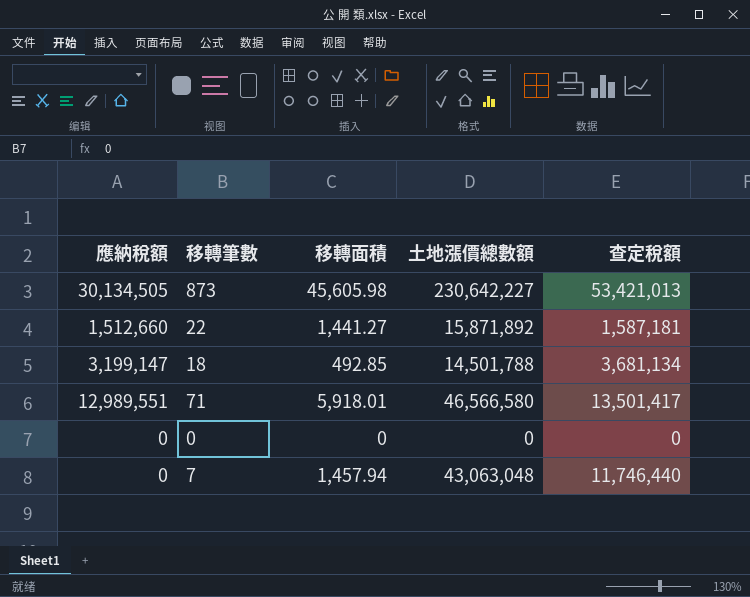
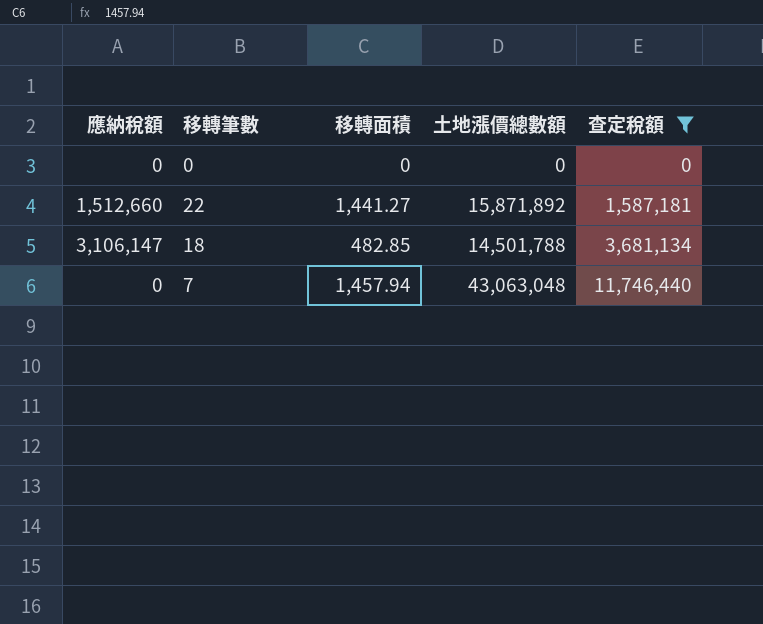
filter: none -> 查定稅額 <= 11,746,440
row order: none -> 查定稅額 ascending
18 | 應納稅額: 3,199,147 -> 3,106,147
18 | 移轉面積: 492.85 -> 482.85

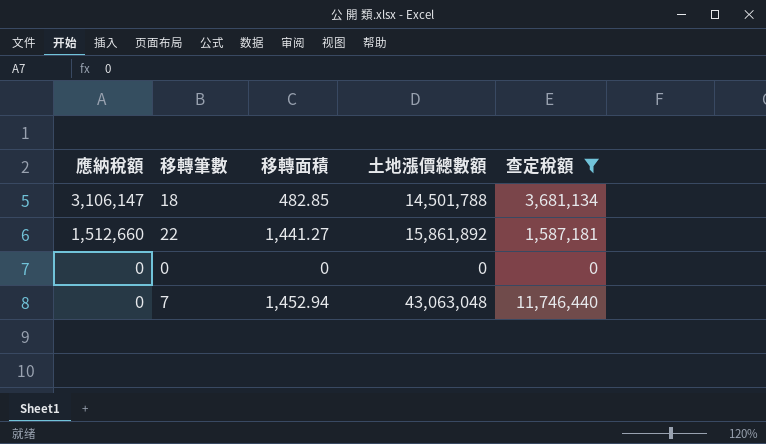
row order: 查定稅額 ascending -> 應納稅額 descending
22 | 土地漲價總數額: 15,871,892 -> 15,861,892
7 | 移轉面積: 1,457.94 -> 1,452.94

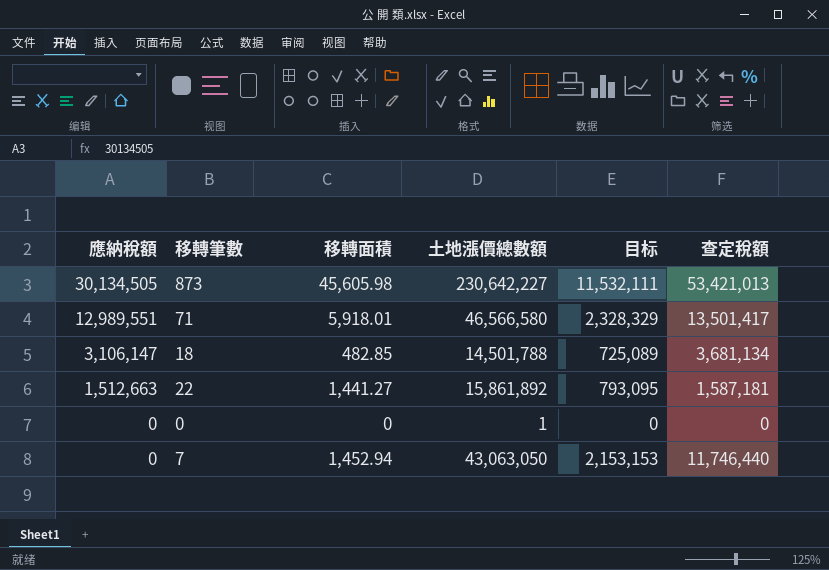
filter: 查定稅額 <= 11,746,440 -> none
column 目标 | formula: none -> [土地漲價總數額] * 0.05
22 | 應納稅額: 1,512,660 -> 1,512,663
0 | 土地漲價總數額: 0 -> 1
7 | 土地漲價總數額: 43,063,048 -> 43,063,050

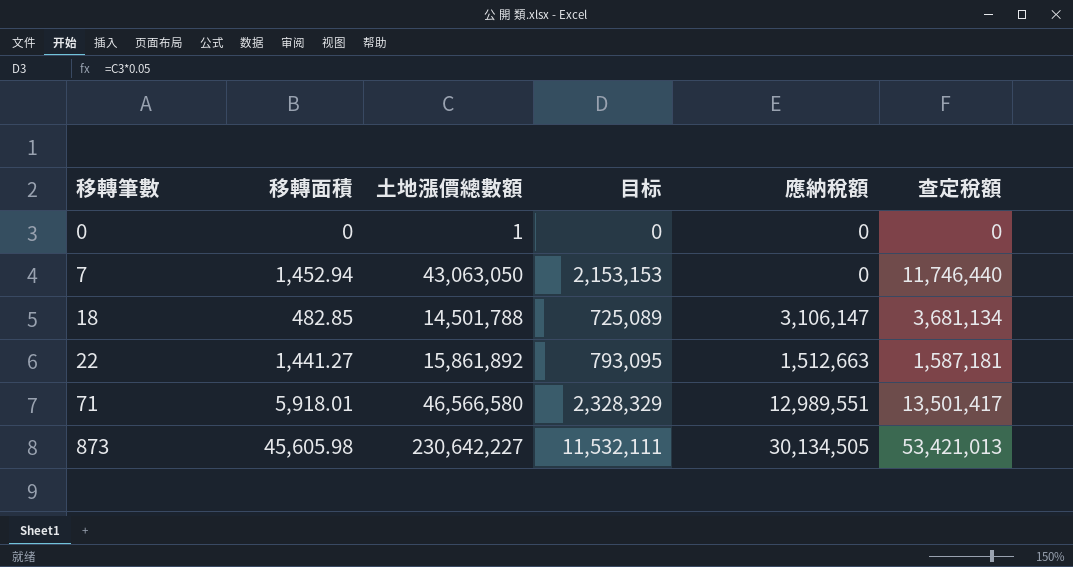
row order: 應納稅額 descending -> 移轉筆數 ascending
column 應納稅額 | position: 1 -> 5

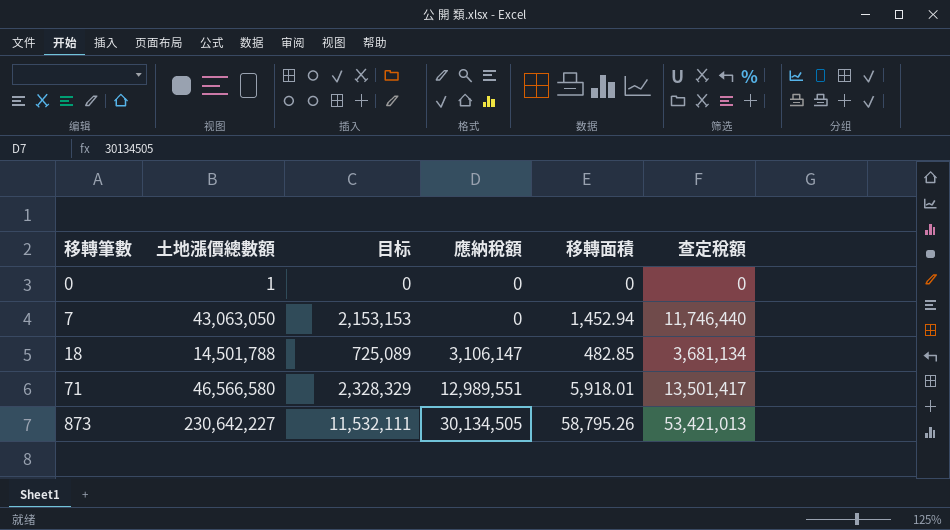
column 移轉面積 | position: 2 -> 5
row 22: 1,441.27 | 15,861,892 | 793,095 | 1,512,663 | 1,587,181 -> none
873 | 移轉面積: 45,605.98 -> 58,795.26

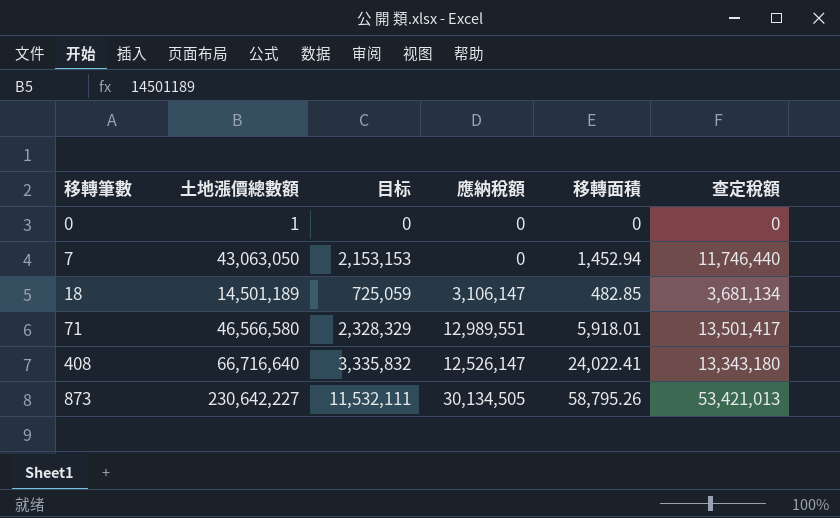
18 | 土地漲價總數額: 14,501,788 -> 14,501,189
18 | 目标: 725,089 -> 725,059
row 408: none -> 66,716,640 | 3,335,832 | 12,526,147 | 24,022.41 | 13,343,180

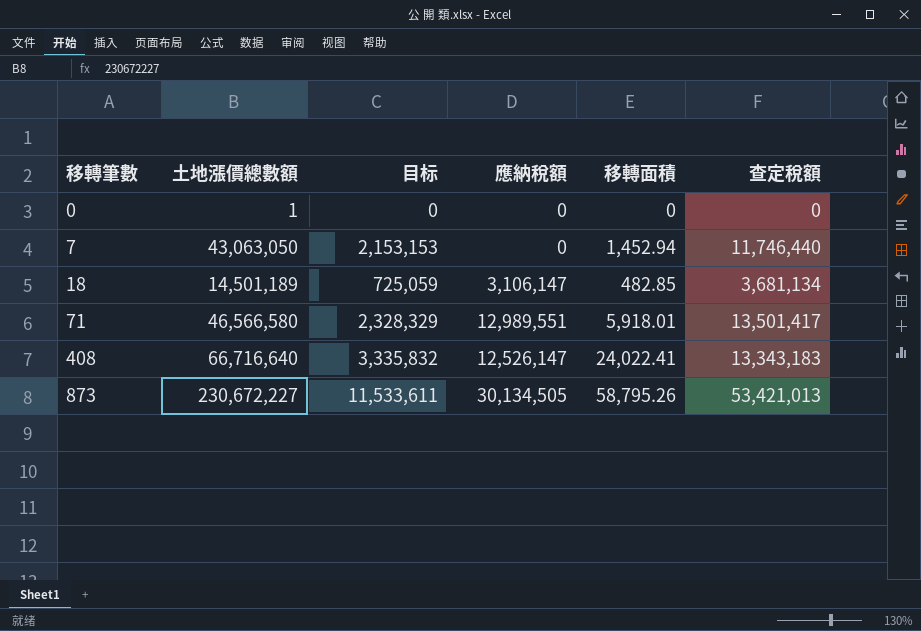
408 | 查定稅額: 13,343,180 -> 13,343,183
873 | 土地漲價總數額: 230,642,227 -> 230,672,227
873 | 目标: 11,532,111 -> 11,533,611

